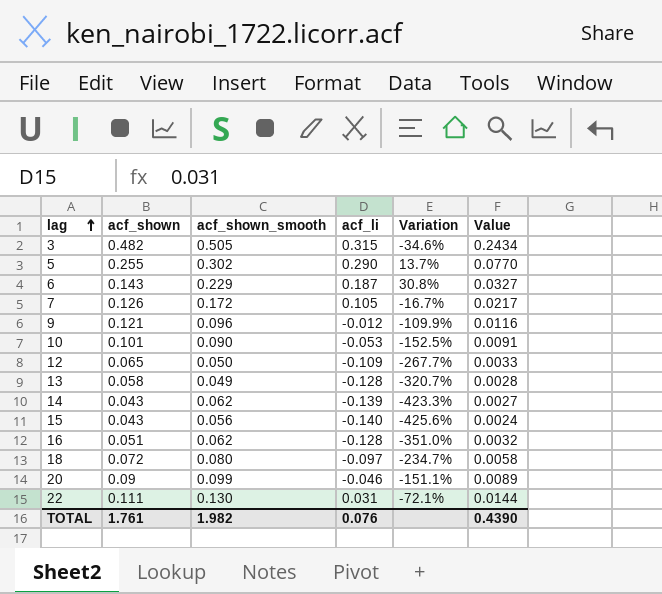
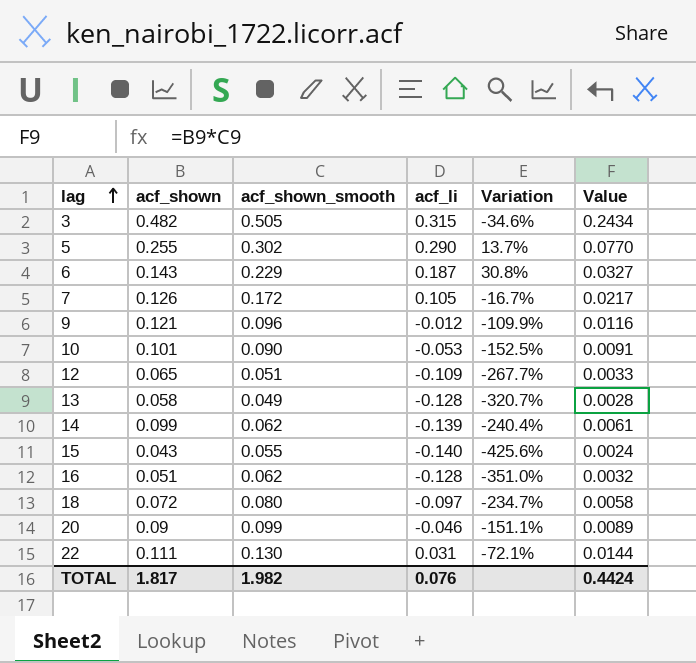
12 | acf_shown_smooth: 0.050 -> 0.051
14 | acf_shown: 0.043 -> 0.099
14 | Variation: -423.3% -> -240.4%
14 | Value: 0.0027 -> 0.0061
15 | acf_shown_smooth: 0.056 -> 0.055
TOTAL | acf_shown: 1.761 -> 1.817
TOTAL | Value: 0.4390 -> 0.4424

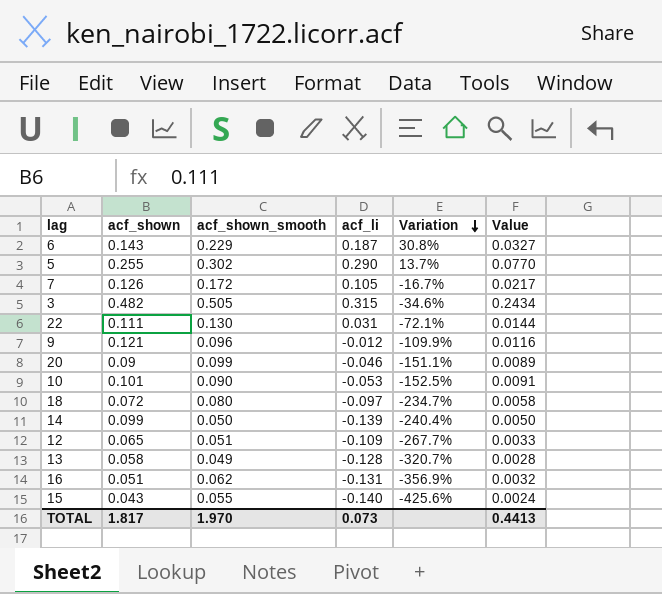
row order: lag ascending -> Variation descending
14 | acf_shown_smooth: 0.062 -> 0.050
14 | Value: 0.0061 -> 0.0050
16 | acf_li: -0.128 -> -0.131
16 | Variation: -351.0% -> -356.9%
TOTAL | acf_shown_smooth: 1.982 -> 1.970
TOTAL | acf_li: 0.076 -> 0.073
TOTAL | Value: 0.4424 -> 0.4413

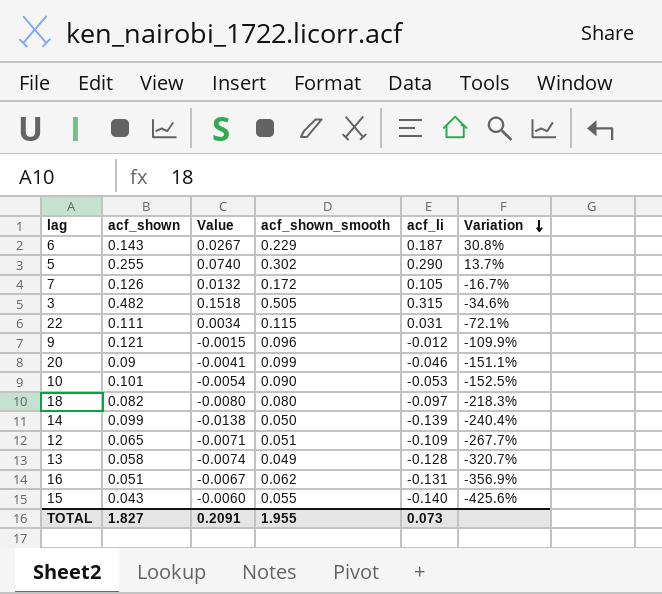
column Value | formula: [acf_shown] * [acf_shown_smooth] -> [acf_shown] * [acf_li]
column Value | position: 6 -> 3
22 | acf_shown_smooth: 0.130 -> 0.115
18 | acf_shown: 0.072 -> 0.082
18 | Variation: -234.7% -> -218.3%
TOTAL | acf_shown: 1.817 -> 1.827
TOTAL | Value: 0.4413 -> 0.2091
TOTAL | acf_shown_smooth: 1.970 -> 1.955

